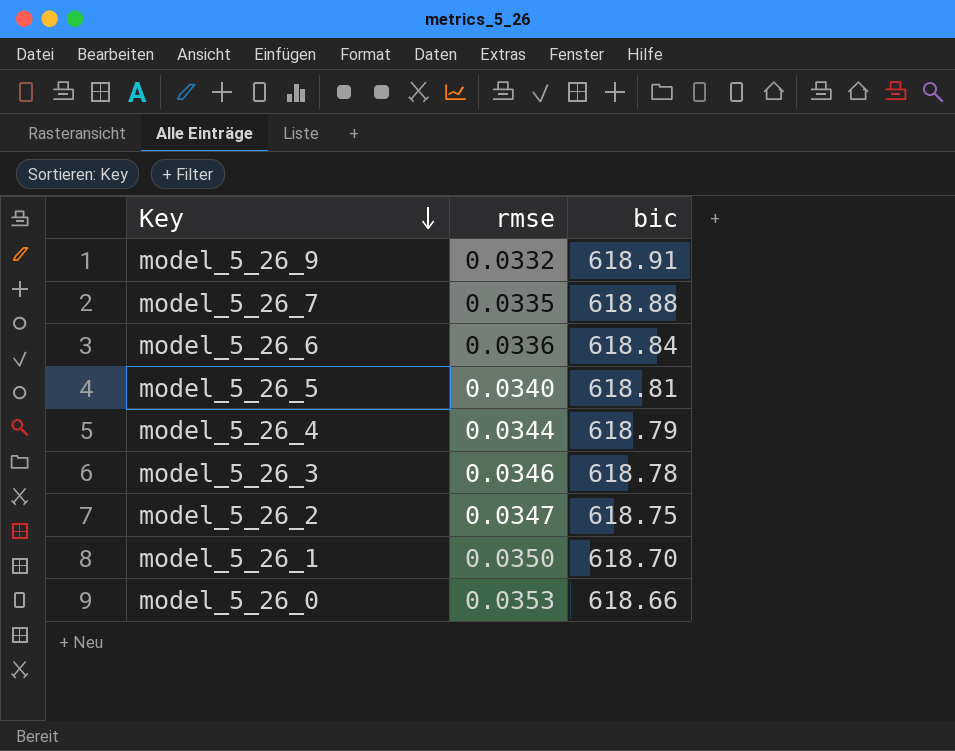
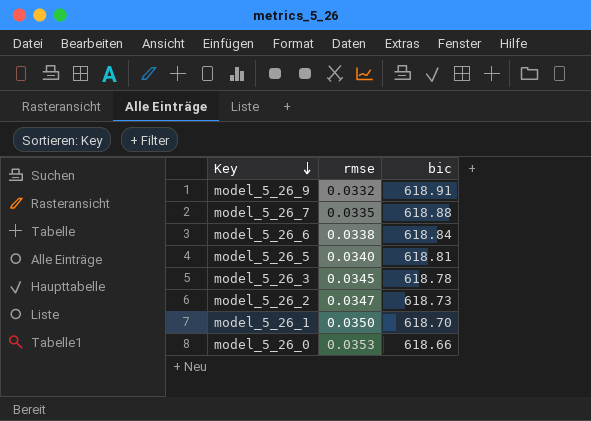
row model_5_26_4: 0.0344 | 618.79 -> none
model_5_26_6 | rmse: 0.0336 -> 0.0338
model_5_26_3 | rmse: 0.0346 -> 0.0345
model_5_26_2 | bic: 618.75 -> 618.73

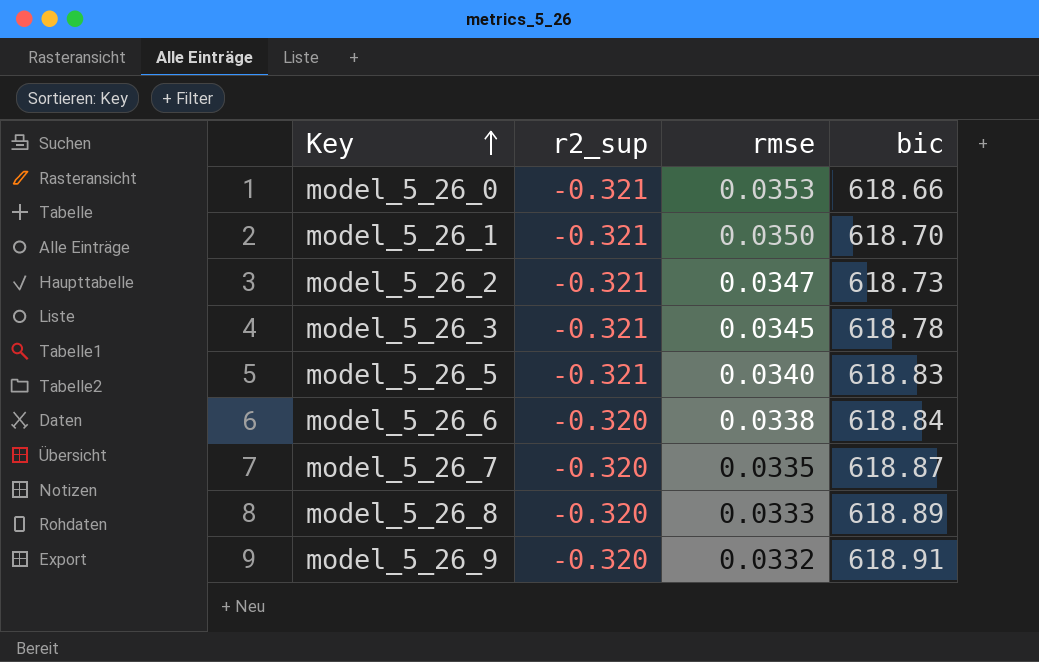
row order: Key descending -> Key ascending
column r2_sup | position: none -> 2
model_5_26_5 | bic: 618.81 -> 618.83
model_5_26_7 | bic: 618.88 -> 618.87
row model_5_26_8: none -> -0.320 | 0.0333 | 618.89

